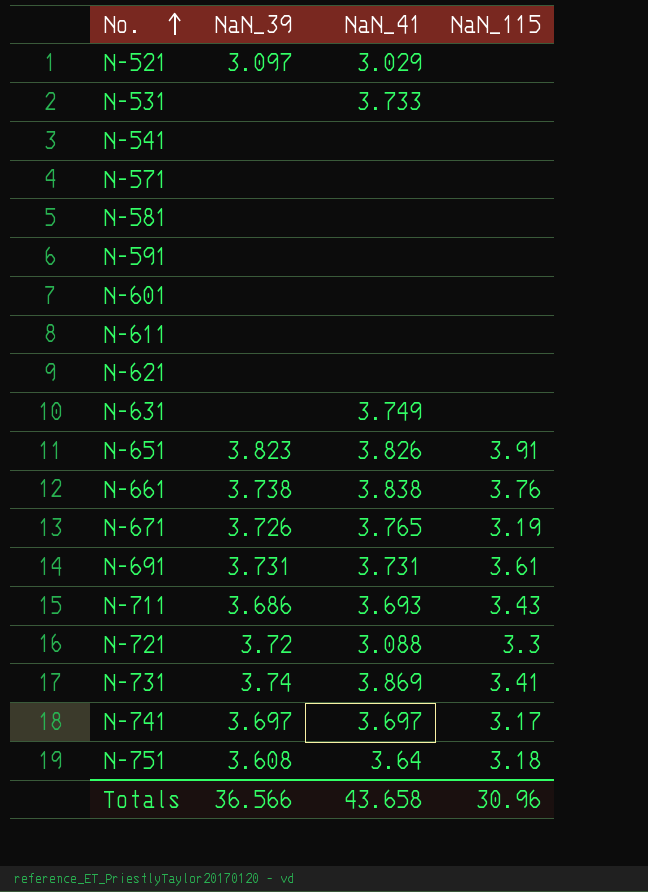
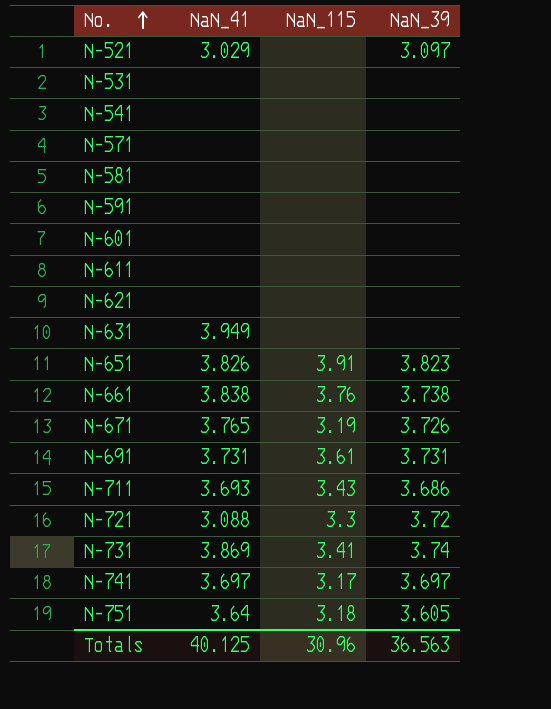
column NaN_39 | position: 2 -> 4
N-531 | NaN_41: 3.733 -> none
N-631 | NaN_41: 3.749 -> 3.949
N-751 | NaN_39: 3.608 -> 3.605
Totals | NaN_41: 43.658 -> 40.125
Totals | NaN_39: 36.566 -> 36.563

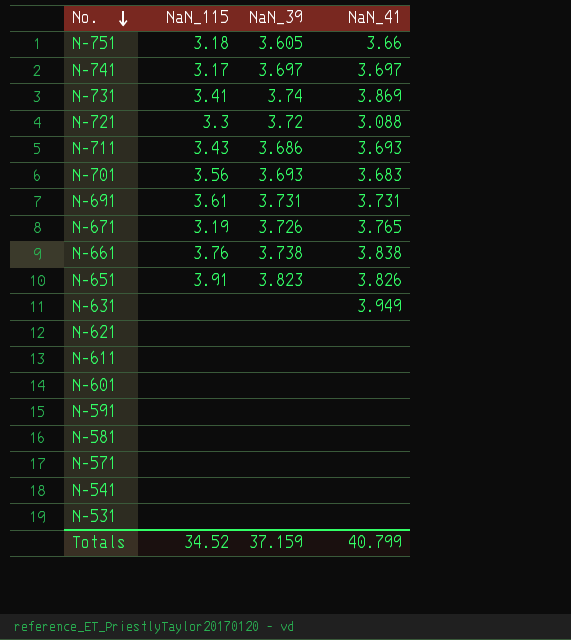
row order: No. ascending -> No. descending
column NaN_41 | position: 2 -> 4
row N-521: 3.029 | none | 3.097 -> none
N-751 | NaN_41: 3.64 -> 3.66
row N-701: none -> 3.56 | 3.693 | 3.683
Totals | NaN_115: 30.96 -> 34.52
Totals | NaN_39: 36.563 -> 37.159
Totals | NaN_41: 40.125 -> 40.799

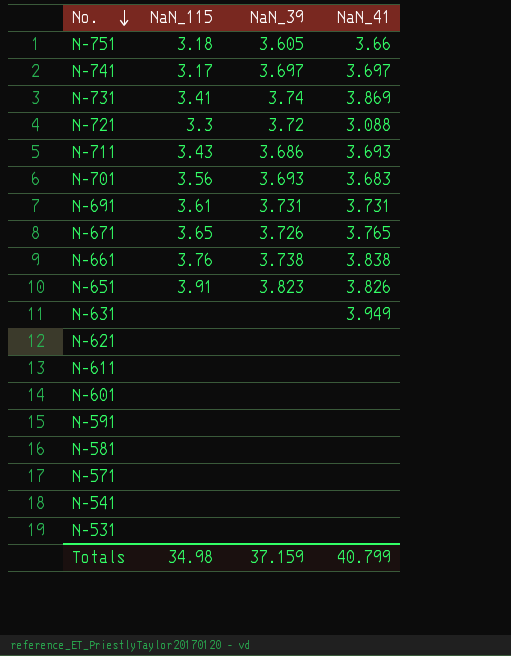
N-671 | NaN_115: 3.19 -> 3.65
Totals | NaN_115: 34.52 -> 34.98

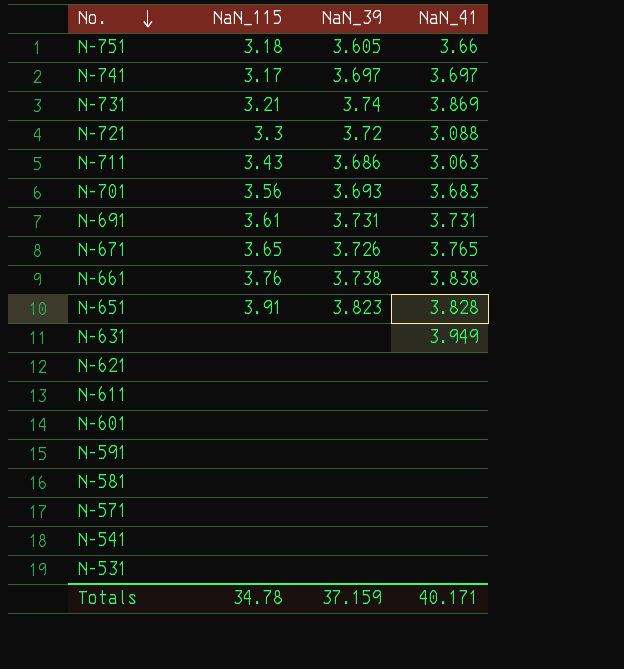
N-731 | NaN_115: 3.41 -> 3.21
N-711 | NaN_41: 3.693 -> 3.063
N-651 | NaN_41: 3.826 -> 3.828
Totals | NaN_115: 34.98 -> 34.78
Totals | NaN_41: 40.799 -> 40.171

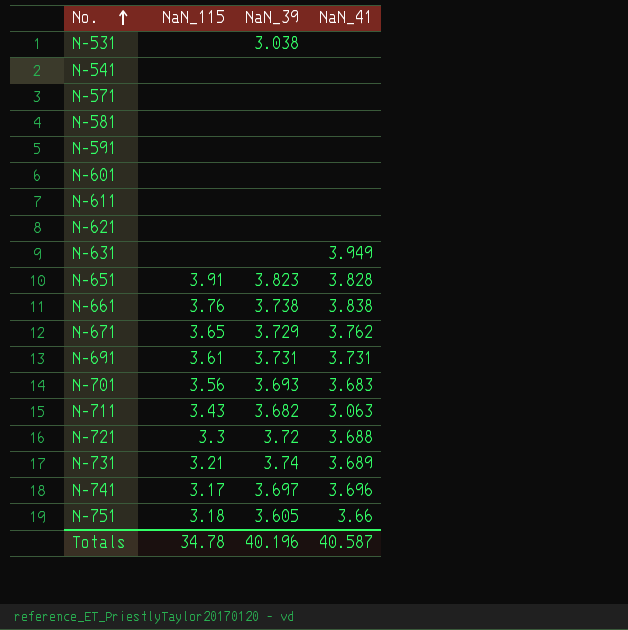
row order: No. descending -> No. ascending
N-531 | NaN_39: none -> 3.038
N-671 | NaN_39: 3.726 -> 3.729
N-671 | NaN_41: 3.765 -> 3.762
N-711 | NaN_39: 3.686 -> 3.682
N-721 | NaN_41: 3.088 -> 3.688
N-731 | NaN_41: 3.869 -> 3.689
N-741 | NaN_41: 3.697 -> 3.696
Totals | NaN_39: 37.159 -> 40.196
Totals | NaN_41: 40.171 -> 40.587

